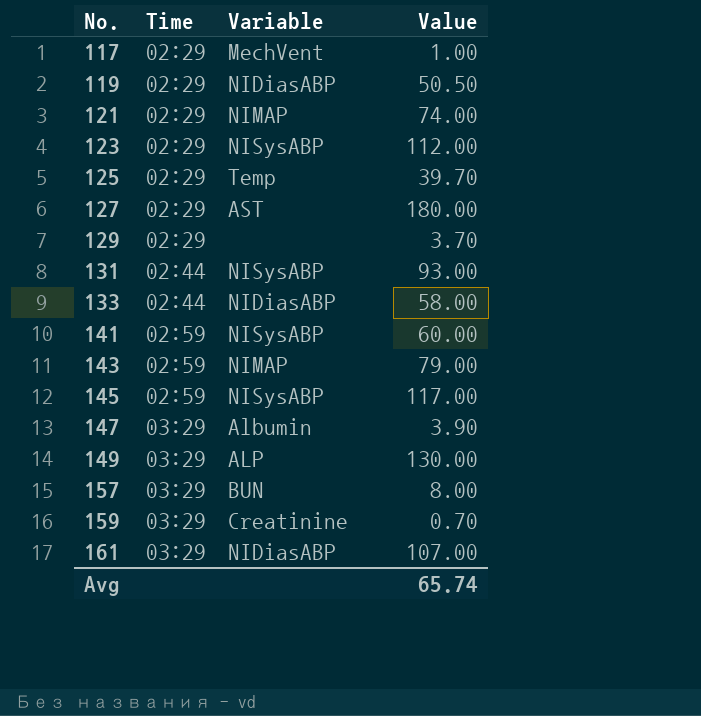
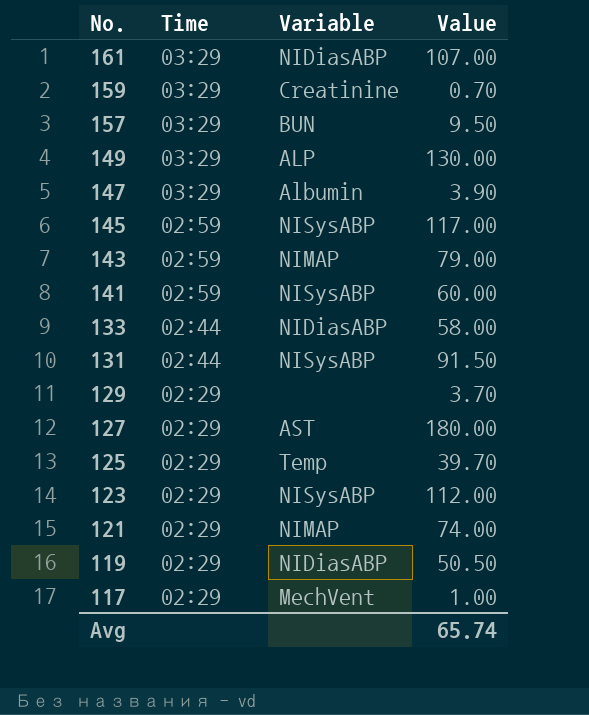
row order: No. ascending -> No. descending
157 | Value: 8.00 -> 9.50
131 | Value: 93.00 -> 91.50

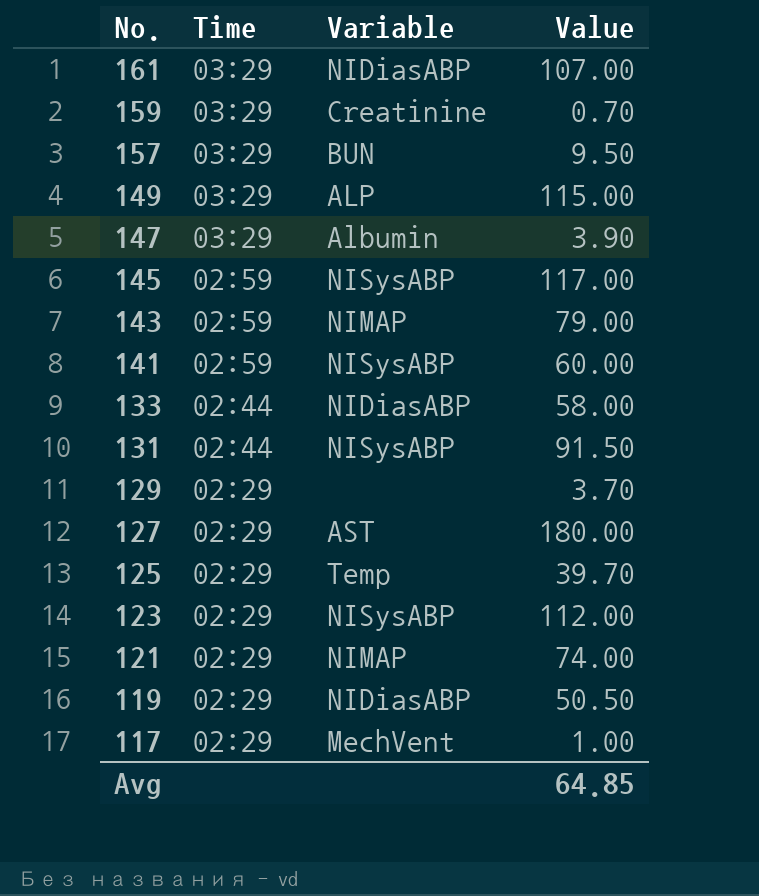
149 | Value: 130.00 -> 115.00
Avg | Value: 65.74 -> 64.85

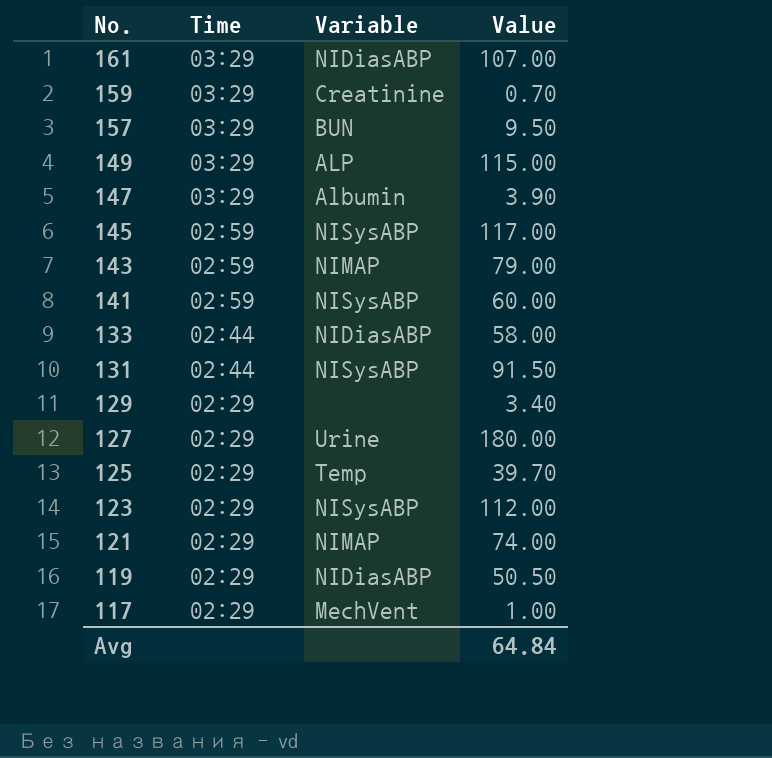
129 | Value: 3.70 -> 3.40
127 | Variable: AST -> Urine
Avg | Value: 64.85 -> 64.84

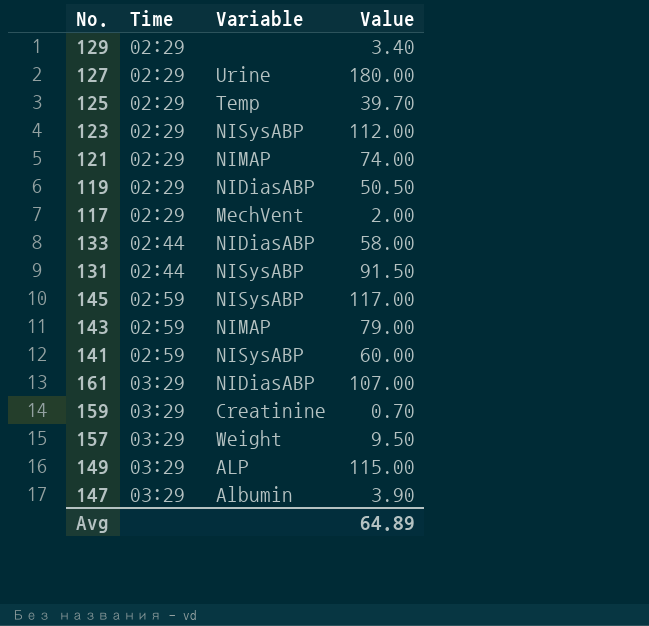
row order: No. descending -> Time ascending
117 | Value: 1.00 -> 2.00
157 | Variable: BUN -> Weight
Avg | Value: 64.84 -> 64.89

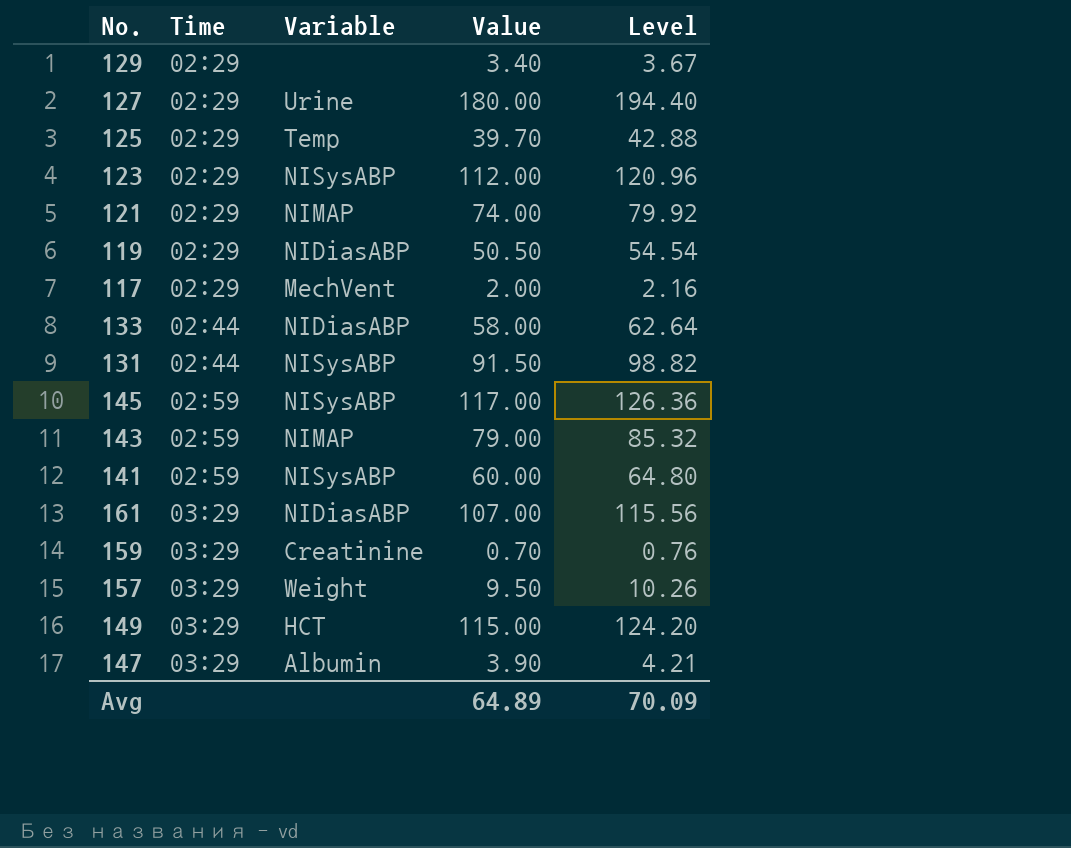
column Level | formula: none -> [Value] * 1.08
149 | Variable: ALP -> HCT

